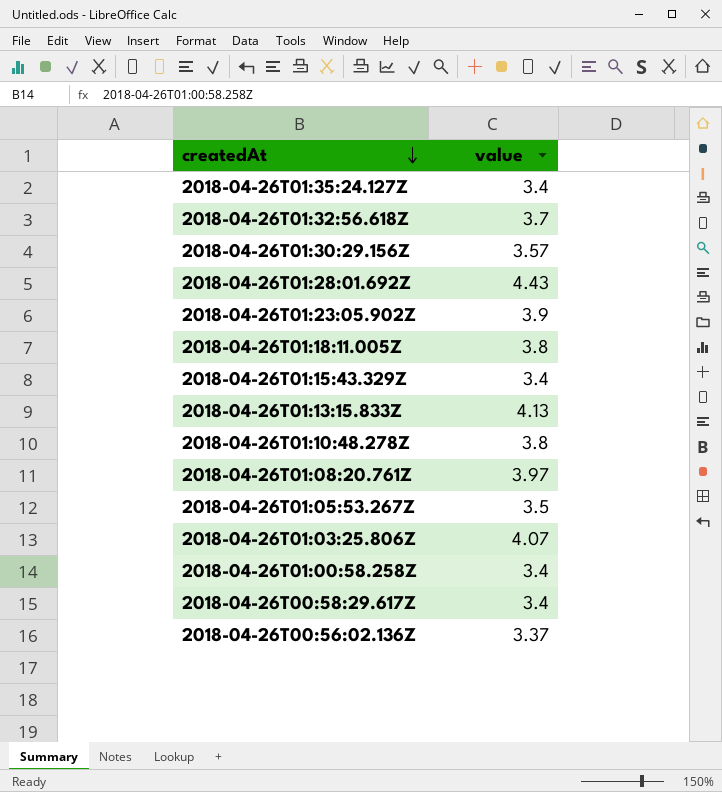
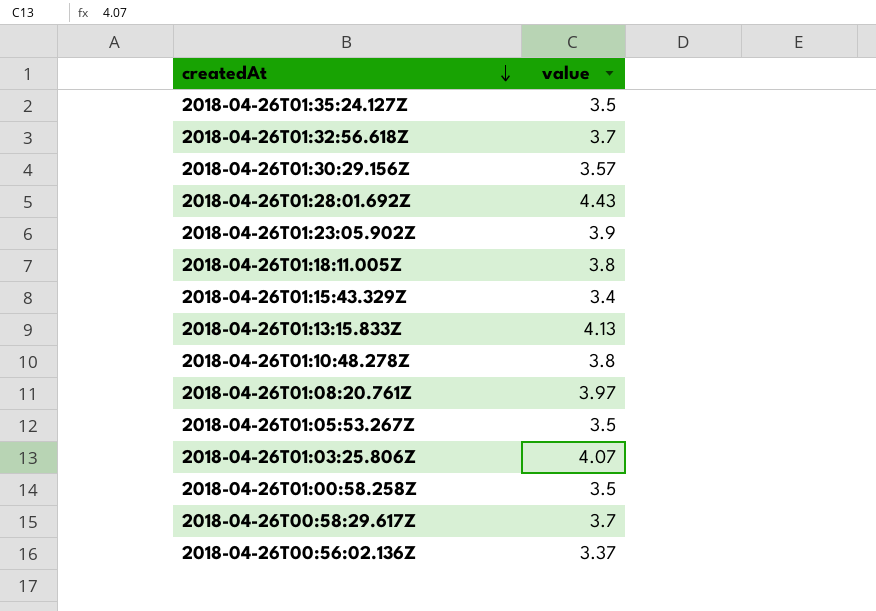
2018-04-26T01:35:24.127Z | value: 3.4 -> 3.5
2018-04-26T01:00:58.258Z | value: 3.4 -> 3.5
2018-04-26T00:58:29.617Z | value: 3.4 -> 3.7

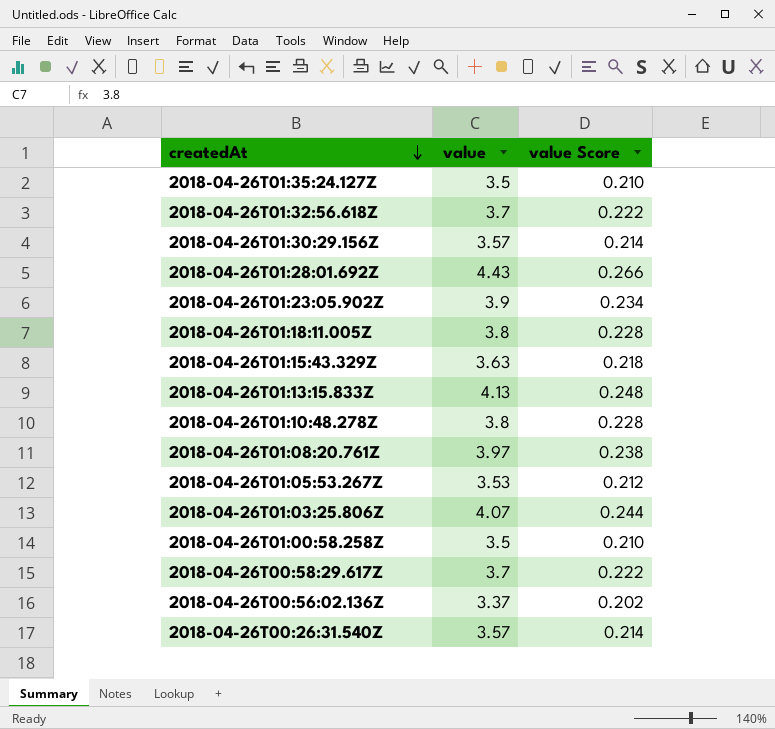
column value Score | formula: none -> [value] * 0.06
2018-04-26T01:15:43.329Z | value: 3.4 -> 3.63
2018-04-26T01:05:53.267Z | value: 3.5 -> 3.53
row 2018-04-26T00:26:31.540Z: none -> 3.57 | 0.214

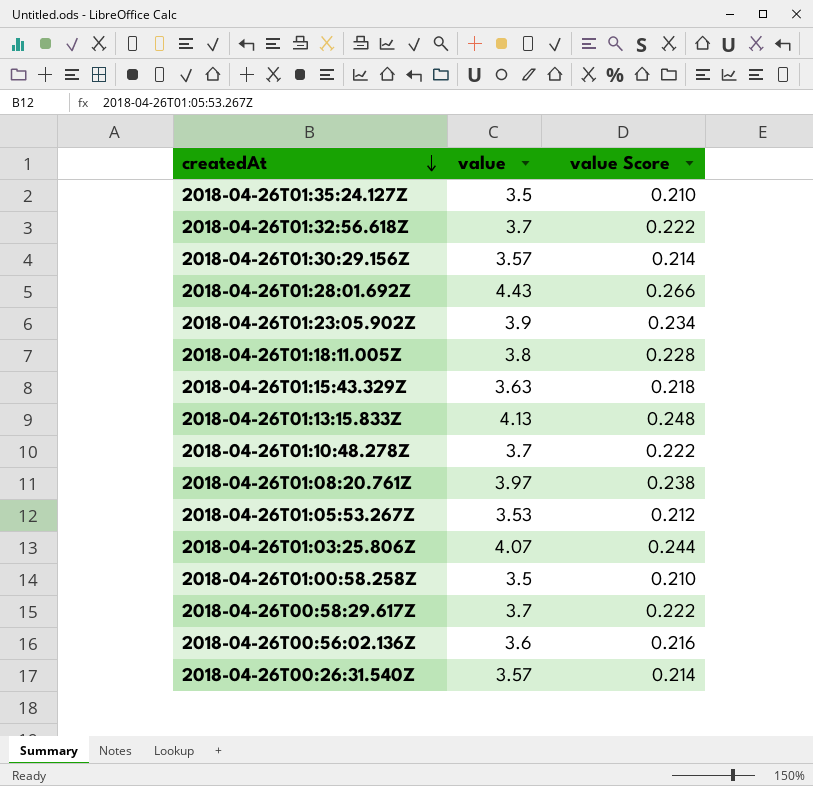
2018-04-26T01:10:48.278Z | value: 3.8 -> 3.7
2018-04-26T01:10:48.278Z | value Score: 0.228 -> 0.222
2018-04-26T00:56:02.136Z | value: 3.37 -> 3.6
2018-04-26T00:56:02.136Z | value Score: 0.202 -> 0.216

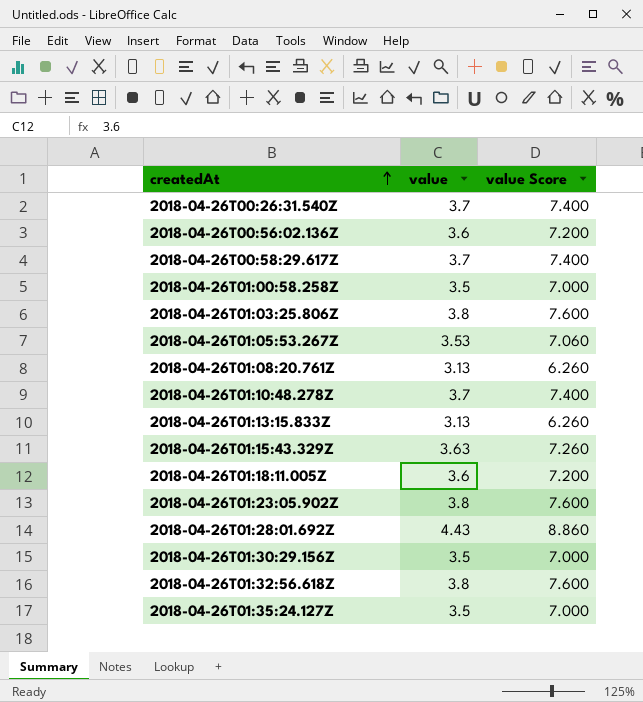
row order: createdAt descending -> createdAt ascending
column value Score | formula: [value] * 0.06 -> [value] * 2
2018-04-26T00:26:31.540Z | value: 3.57 -> 3.7
2018-04-26T01:03:25.806Z | value: 4.07 -> 3.8
2018-04-26T01:08:20.761Z | value: 3.97 -> 3.13
2018-04-26T01:13:15.833Z | value: 4.13 -> 3.13
2018-04-26T01:18:11.005Z | value: 3.8 -> 3.6
2018-04-26T01:23:05.902Z | value: 3.9 -> 3.8
2018-04-26T01:30:29.156Z | value: 3.57 -> 3.5
2018-04-26T01:32:56.618Z | value: 3.7 -> 3.8

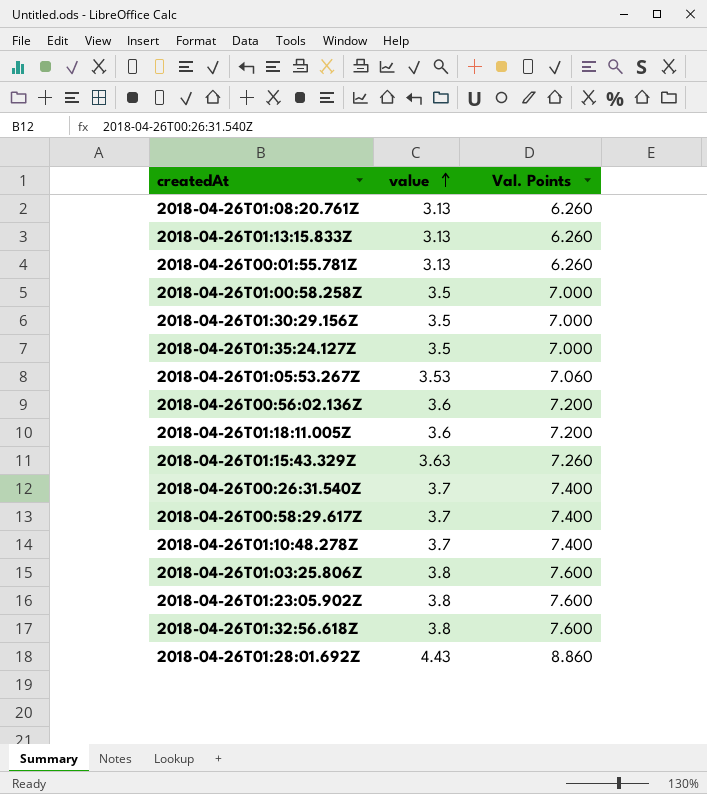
row order: createdAt ascending -> value ascending
column name: value Score -> Val. Points
row 2018-04-26T00:01:55.781Z: none -> 3.13 | 6.260

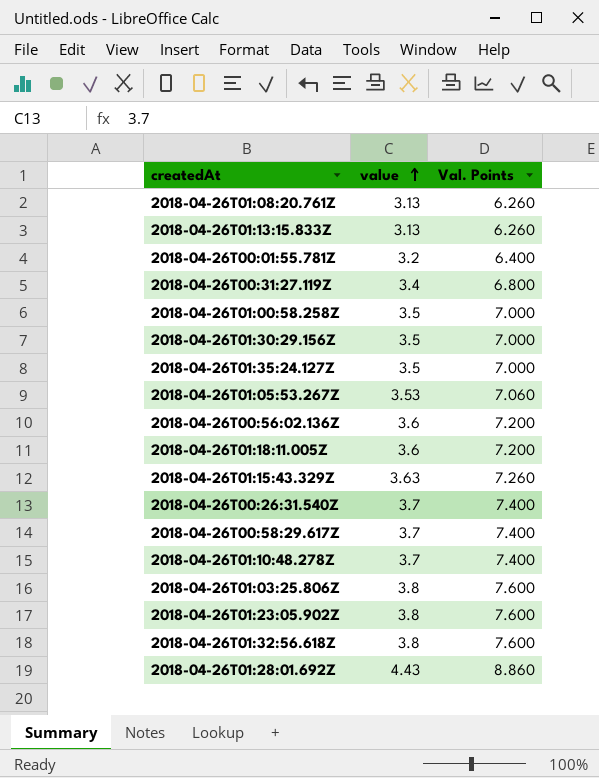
2018-04-26T00:01:55.781Z | value: 3.13 -> 3.2
2018-04-26T00:01:55.781Z | Val. Points: 6.260 -> 6.400
row 2018-04-26T00:31:27.119Z: none -> 3.4 | 6.800

